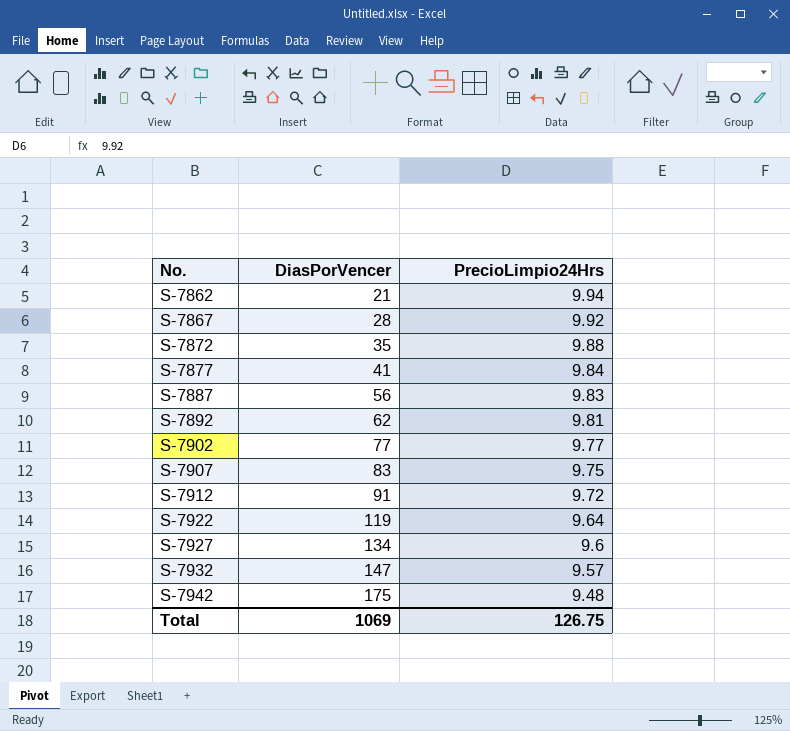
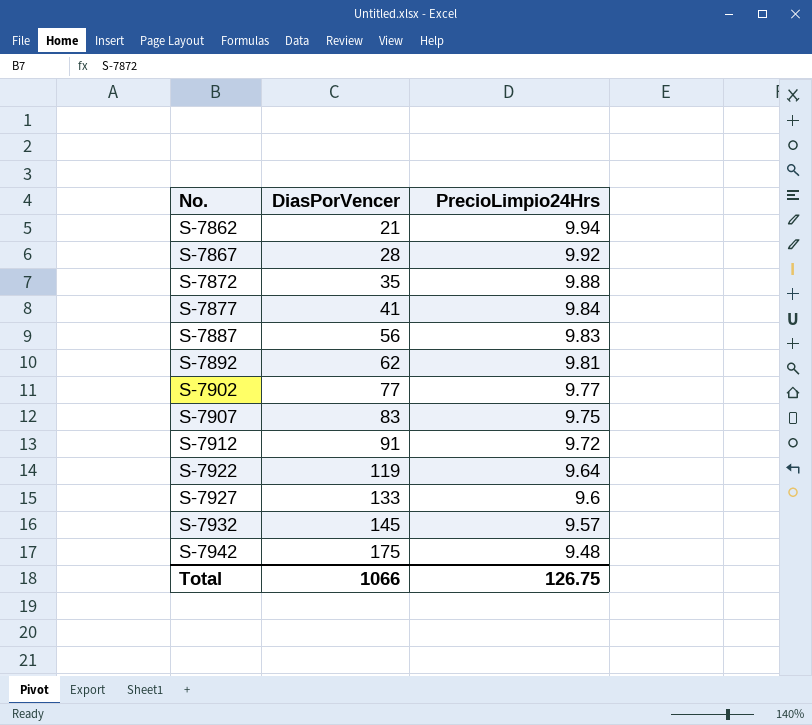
S-7927 | DiasPorVencer: 134 -> 133
S-7932 | DiasPorVencer: 147 -> 145
Total | DiasPorVencer: 1069 -> 1066

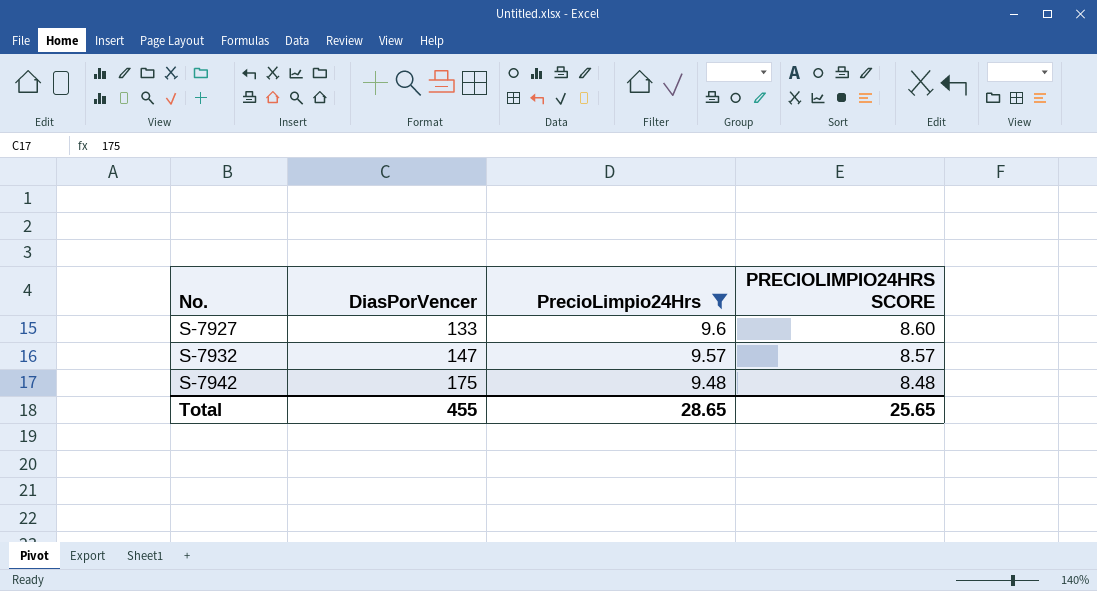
filter: none -> PrecioLimpio24Hrs <= 9.6
column PRECIOLIMPIO24HRS SCORE | formula: none -> [PrecioLimpio24Hrs] - 1
S-7932 | DiasPorVencer: 145 -> 147
Total | DiasPorVencer: 1066 -> 455
Total | PrecioLimpio24Hrs: 126.75 -> 28.65

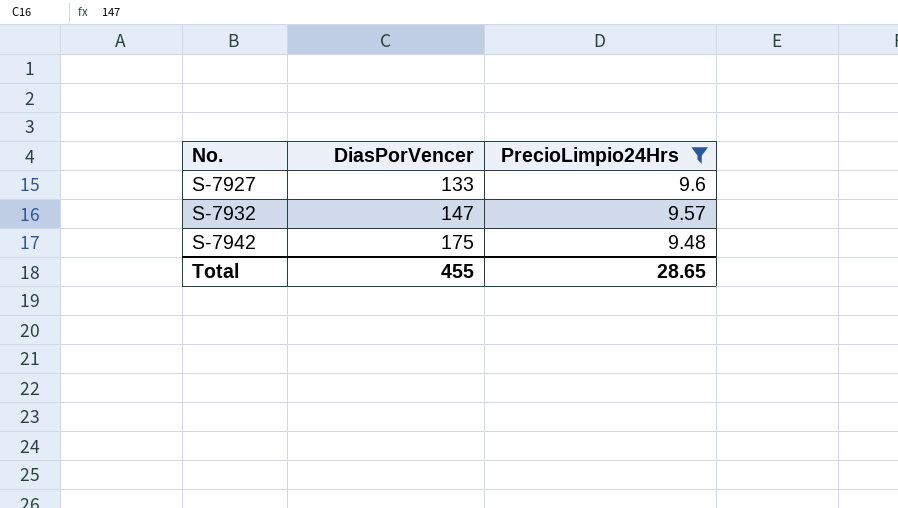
column PRECIOLIMPIO24HRS SCORE | formula: [PrecioLimpio24Hrs] - 1 -> none

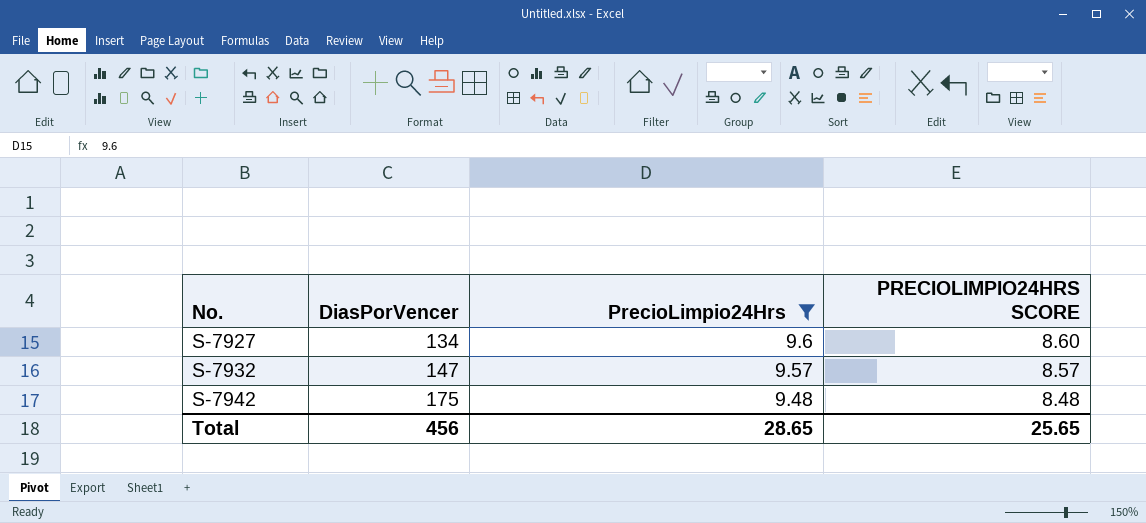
column PRECIOLIMPIO24HRS SCORE | formula: none -> [PrecioLimpio24Hrs] - 1
S-7927 | DiasPorVencer: 133 -> 134
Total | DiasPorVencer: 455 -> 456

